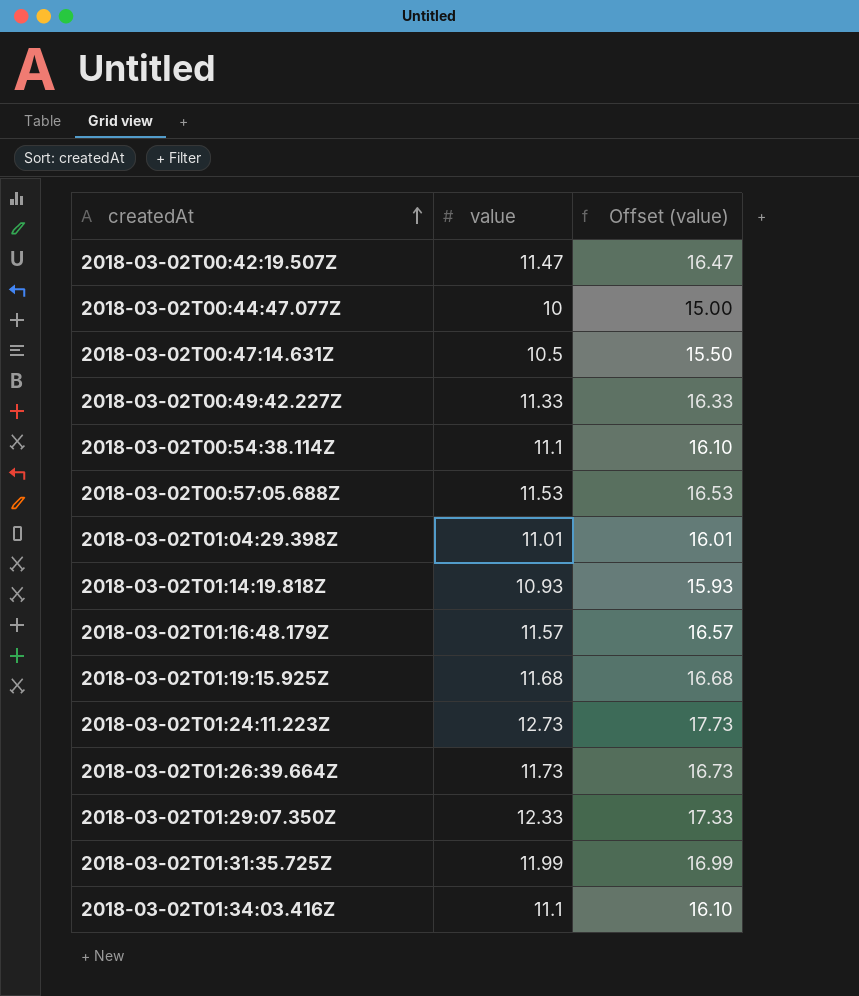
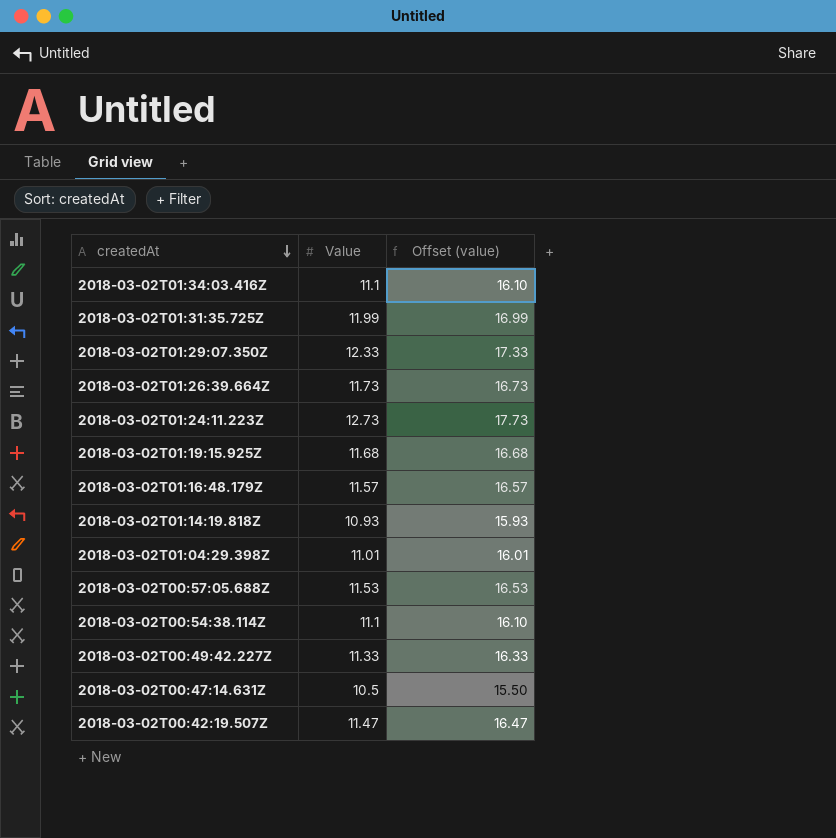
row order: createdAt ascending -> createdAt descending
column name: value -> Value
row 2018-03-02T00:44:47.077Z: 10 | 15.00 -> none

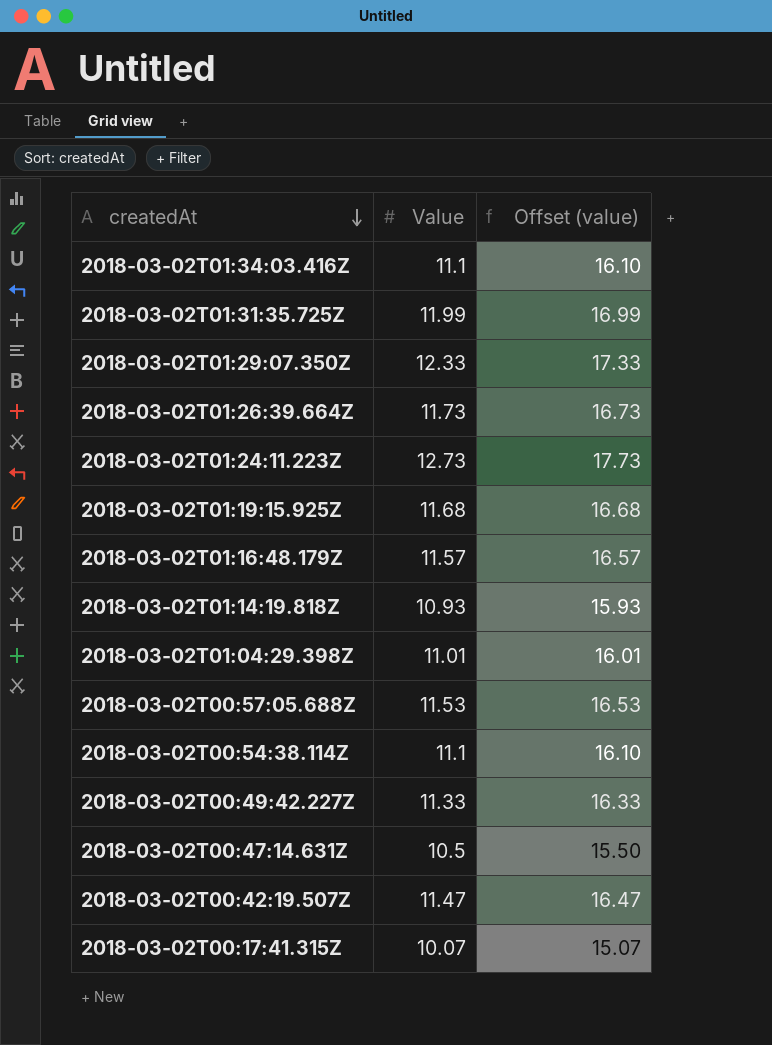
row 2018-03-02T00:17:41.315Z: none -> 10.07 | 15.07

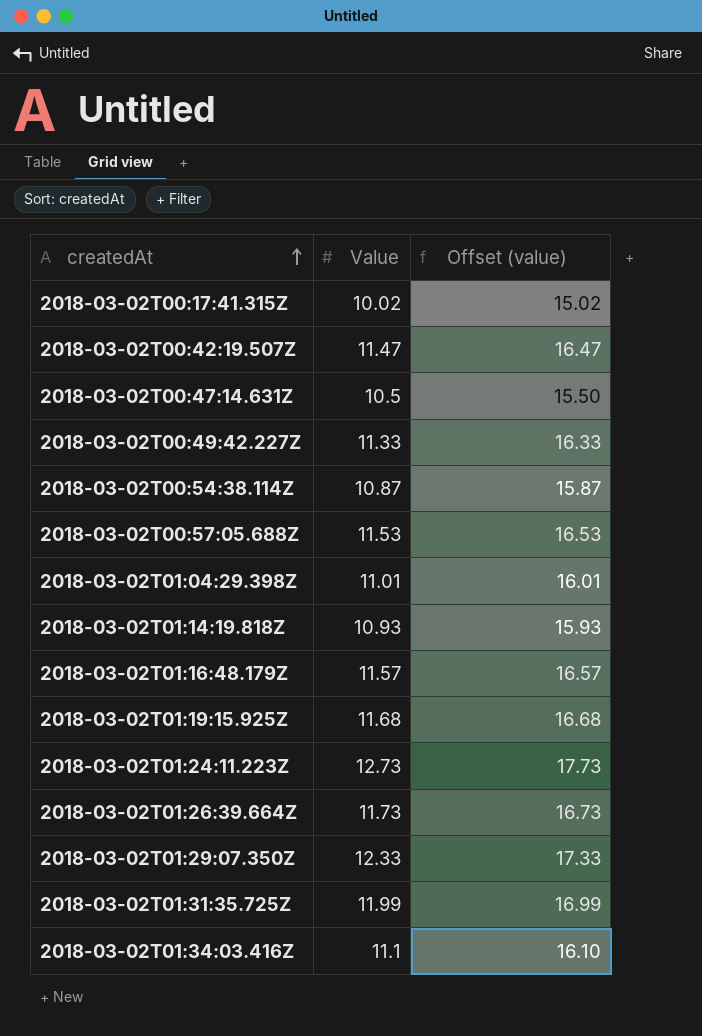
row order: createdAt descending -> createdAt ascending
2018-03-02T00:17:41.315Z | Value: 10.07 -> 10.02
2018-03-02T00:17:41.315Z | Offset (value): 15.07 -> 15.02
2018-03-02T00:54:38.114Z | Value: 11.1 -> 10.87
2018-03-02T00:54:38.114Z | Offset (value): 16.10 -> 15.87

